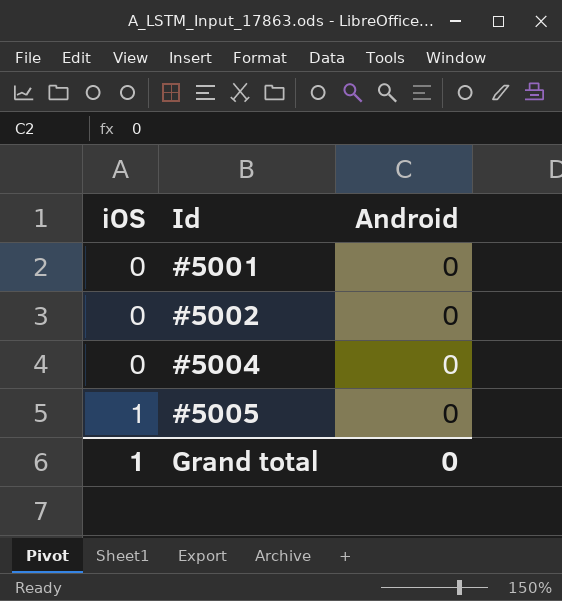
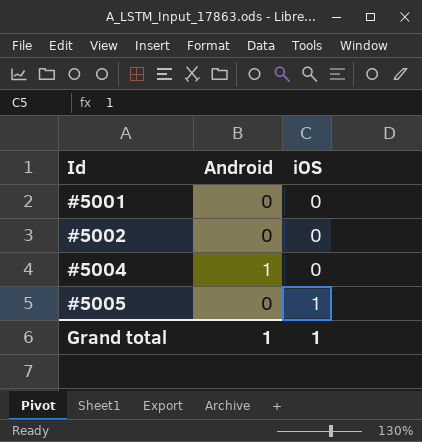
column iOS | position: 1 -> 3
#5004 | Android: 0 -> 1
Grand total | Android: 0 -> 1

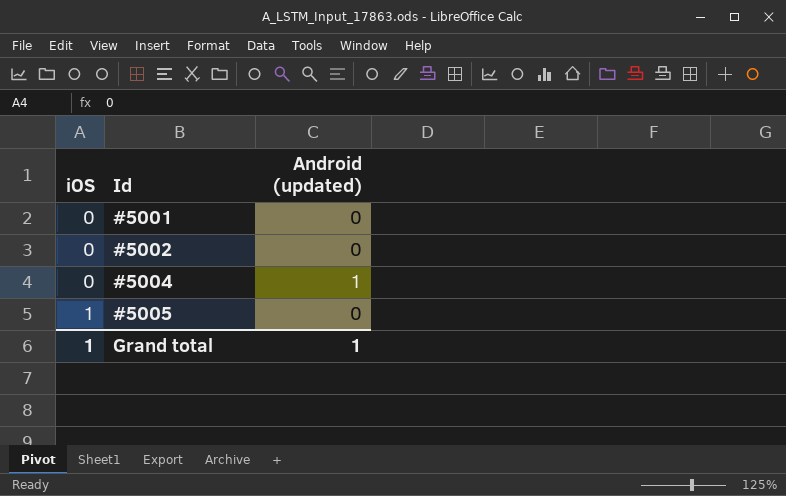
column iOS | position: 3 -> 1
column name: Android -> Android (updated)

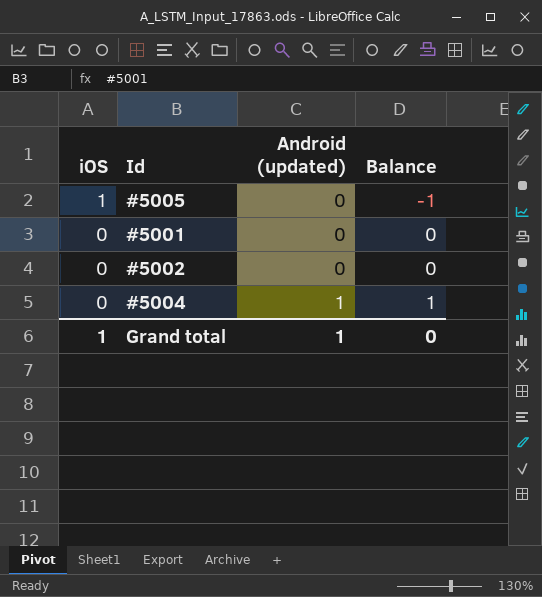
row order: iOS ascending -> iOS descending
column Balance | formula: none -> [Android (updated)] - [iOS]

